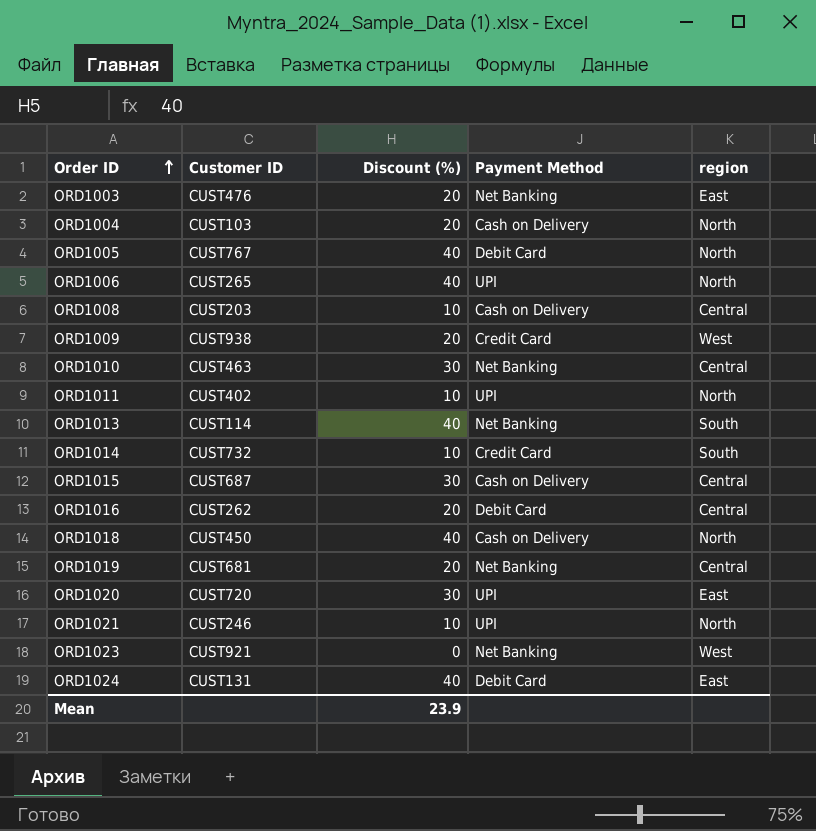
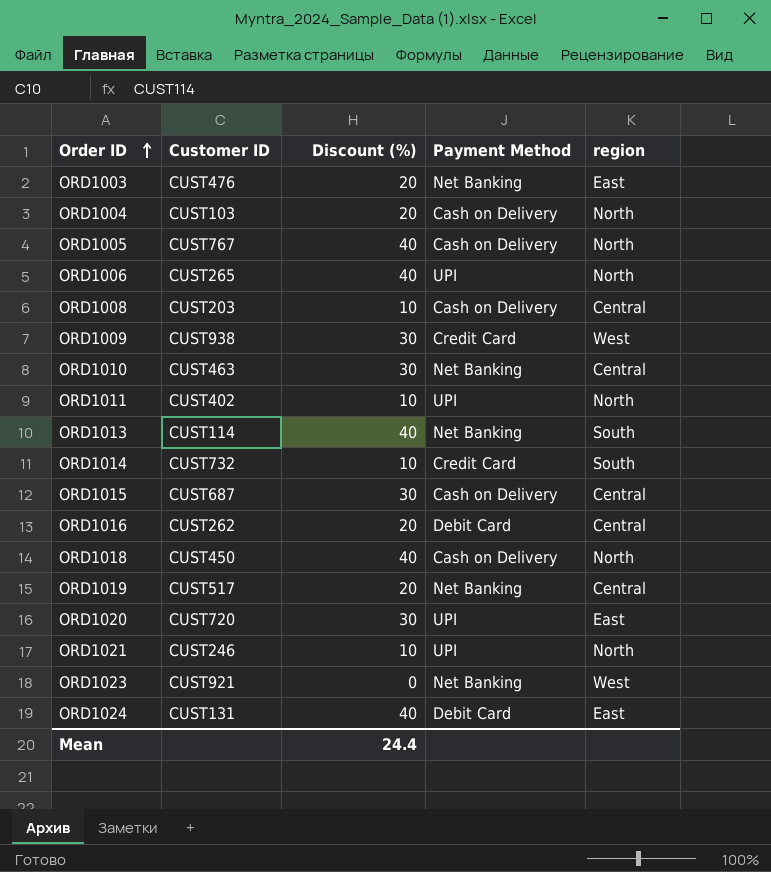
ORD1005 | Payment Method: Debit Card -> Cash on Delivery
ORD1009 | Discount (%): 20 -> 30
ORD1019 | Customer ID: CUST681 -> CUST517
Mean | Discount (%): 23.9 -> 24.4

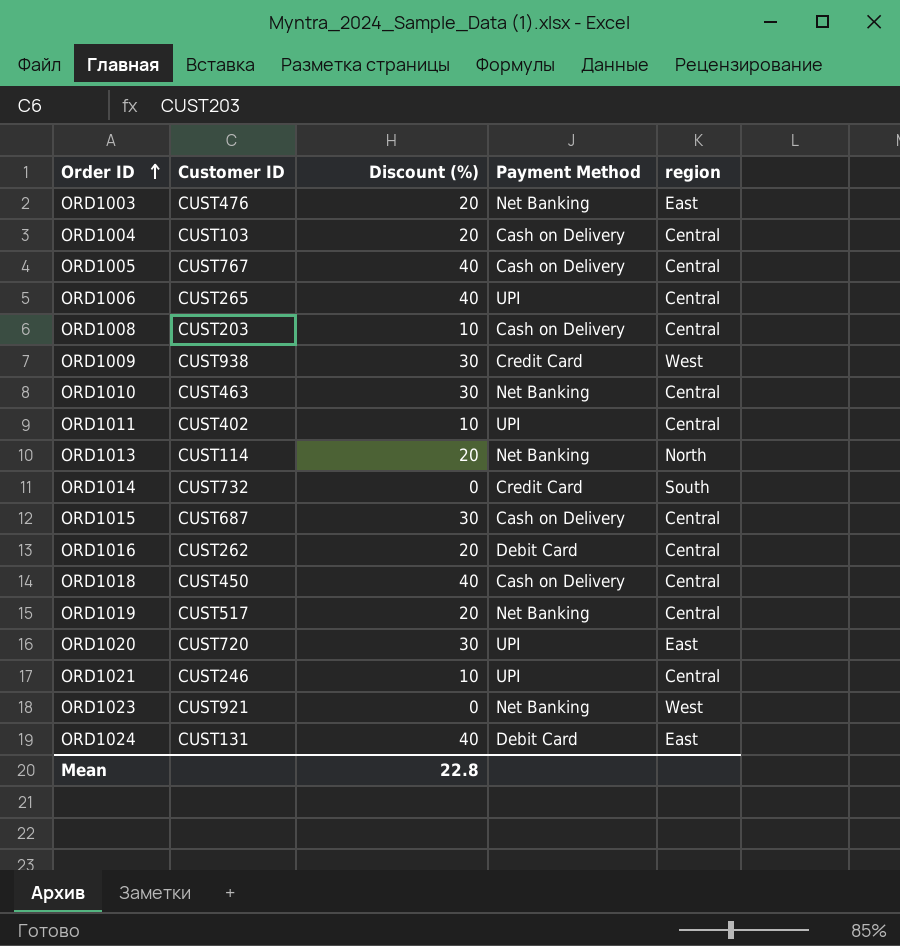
ORD1004 | region: North -> Central
ORD1005 | region: North -> Central
ORD1006 | region: North -> Central
ORD1011 | region: North -> Central
ORD1013 | Discount (%): 40 -> 20
ORD1013 | region: South -> North
ORD1014 | Discount (%): 10 -> 0
ORD1018 | region: North -> Central
ORD1021 | region: North -> Central
Mean | Discount (%): 24.4 -> 22.8

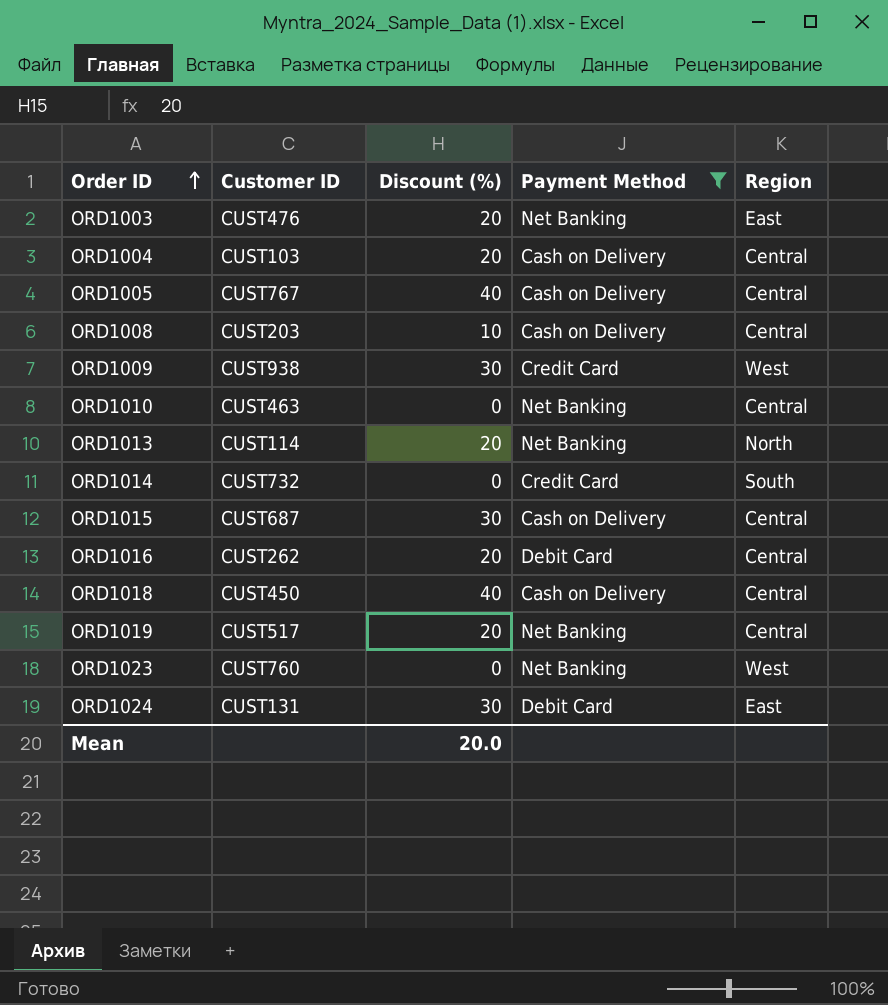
filter: none -> Payment Method != UPI
column name: region -> Region
ORD1010 | Discount (%): 30 -> 0
ORD1023 | Customer ID: CUST921 -> CUST760
ORD1024 | Discount (%): 40 -> 30
Mean | Discount (%): 22.8 -> 20.0

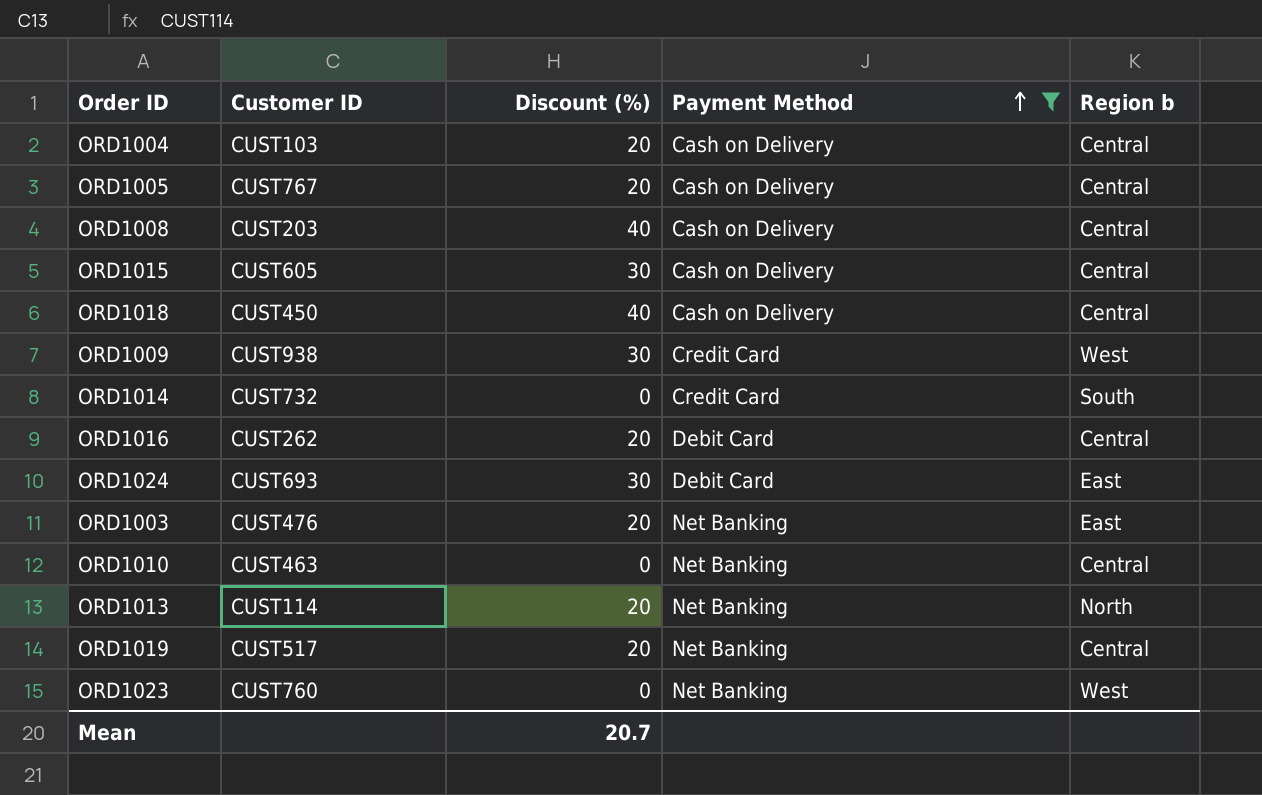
row order: Order ID ascending -> Payment Method ascending
column name: Region -> Region b
ORD1005 | Discount (%): 40 -> 20
ORD1008 | Discount (%): 10 -> 40
ORD1015 | Customer ID: CUST687 -> CUST605
ORD1024 | Customer ID: CUST131 -> CUST693
Mean | Discount (%): 20.0 -> 20.7

